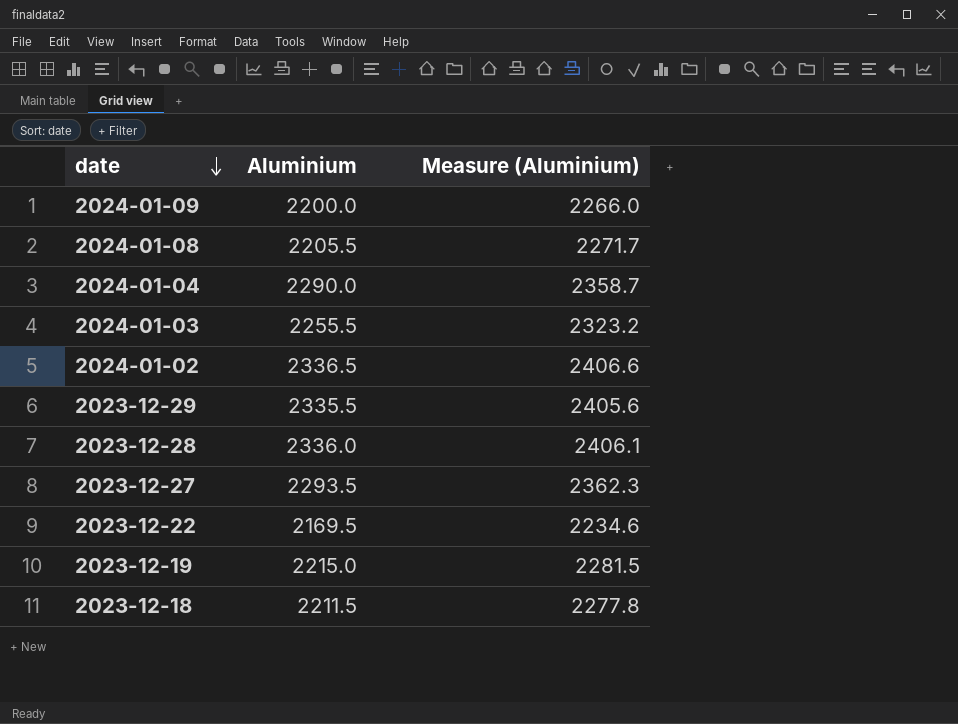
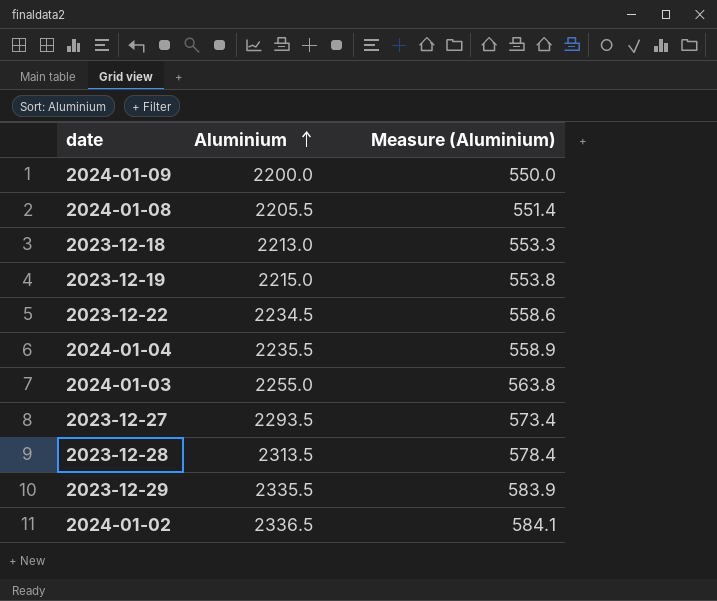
row order: date descending -> Aluminium ascending
column Measure (Aluminium) | formula: [Aluminium] * 1.03 -> [Aluminium] * 0.25
2023-12-18 | Aluminium: 2211.5 -> 2213.0
2023-12-22 | Aluminium: 2169.5 -> 2234.5
2024-01-04 | Aluminium: 2290.0 -> 2235.5
2024-01-03 | Aluminium: 2255.5 -> 2255.0
2023-12-28 | Aluminium: 2336.0 -> 2313.5

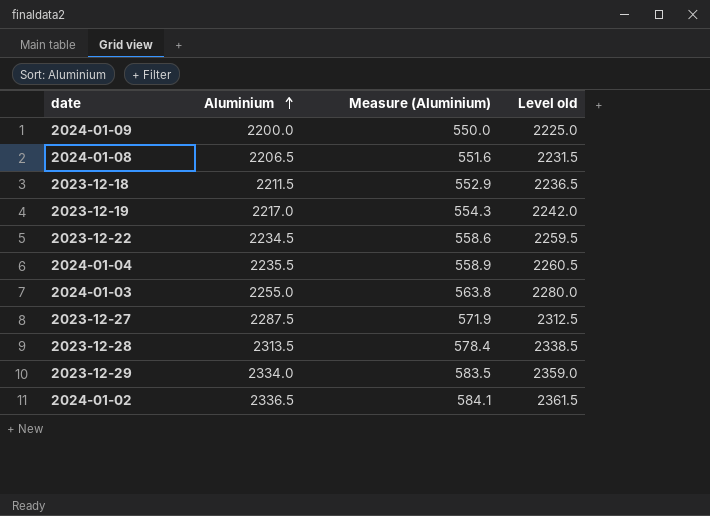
column Level old | formula: none -> [Aluminium] + 25
2024-01-08 | Aluminium: 2205.5 -> 2206.5
2024-01-08 | Measure (Aluminium): 551.4 -> 551.6
2023-12-18 | Aluminium: 2213.0 -> 2211.5
2023-12-18 | Measure (Aluminium): 553.3 -> 552.9
2023-12-19 | Aluminium: 2215.0 -> 2217.0
2023-12-19 | Measure (Aluminium): 553.8 -> 554.3
2023-12-27 | Aluminium: 2293.5 -> 2287.5
2023-12-27 | Measure (Aluminium): 573.4 -> 571.9
2023-12-29 | Aluminium: 2335.5 -> 2334.0
2023-12-29 | Measure (Aluminium): 583.9 -> 583.5

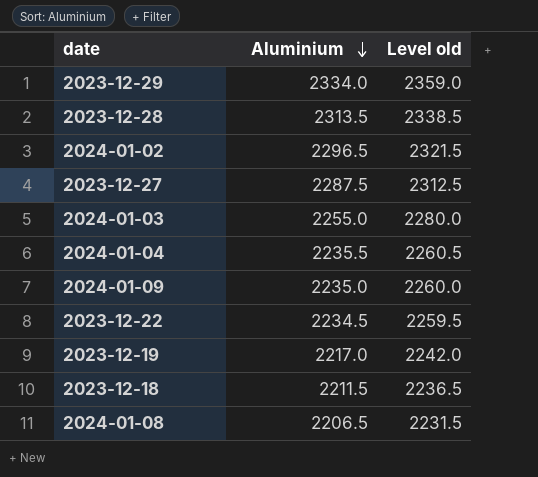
row order: Aluminium ascending -> Aluminium descending
column Measure (Aluminium) | formula: [Aluminium] * 0.25 -> none
2024-01-02 | Aluminium: 2336.5 -> 2296.5
2024-01-02 | Level old: 2361.5 -> 2321.5
2024-01-09 | Aluminium: 2200.0 -> 2235.0
2024-01-09 | Level old: 2225.0 -> 2260.0

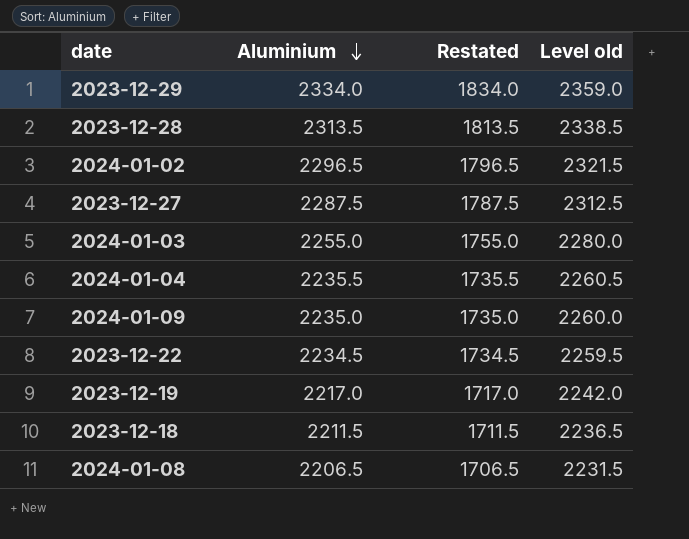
column Restated | formula: none -> [Aluminium] - 500

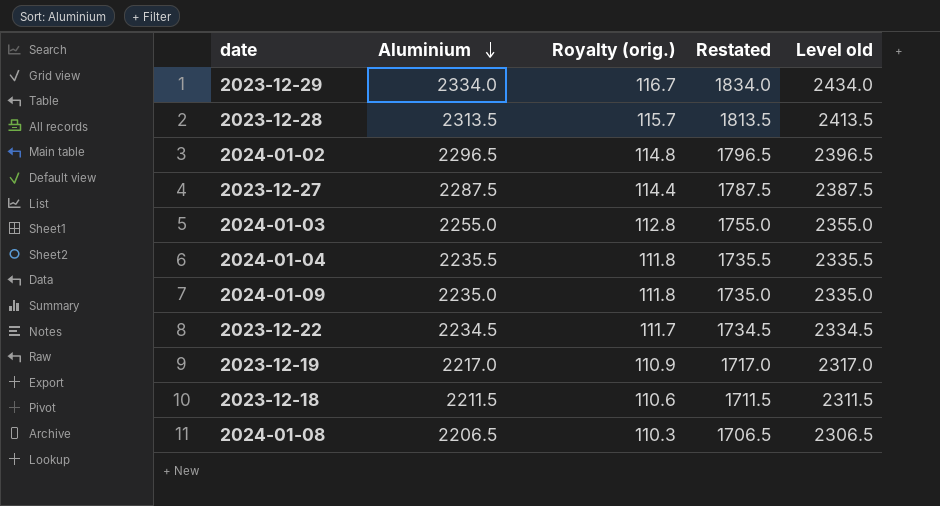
column Royalty (orig.) | formula: none -> [Aluminium] * 0.05
column Level old | formula: [Aluminium] + 25 -> [Aluminium] + 100

